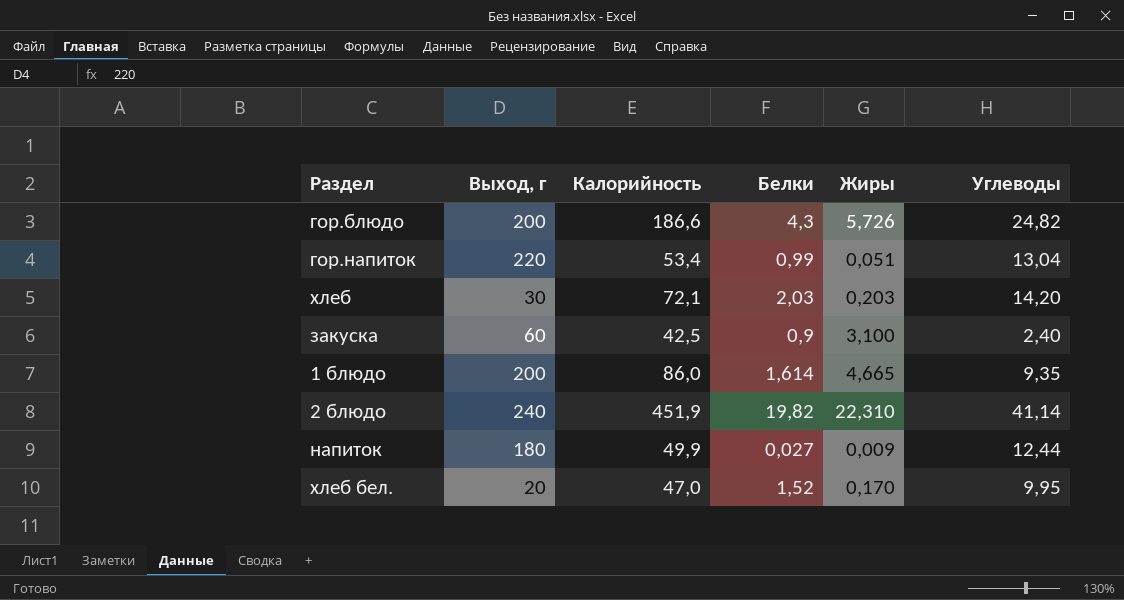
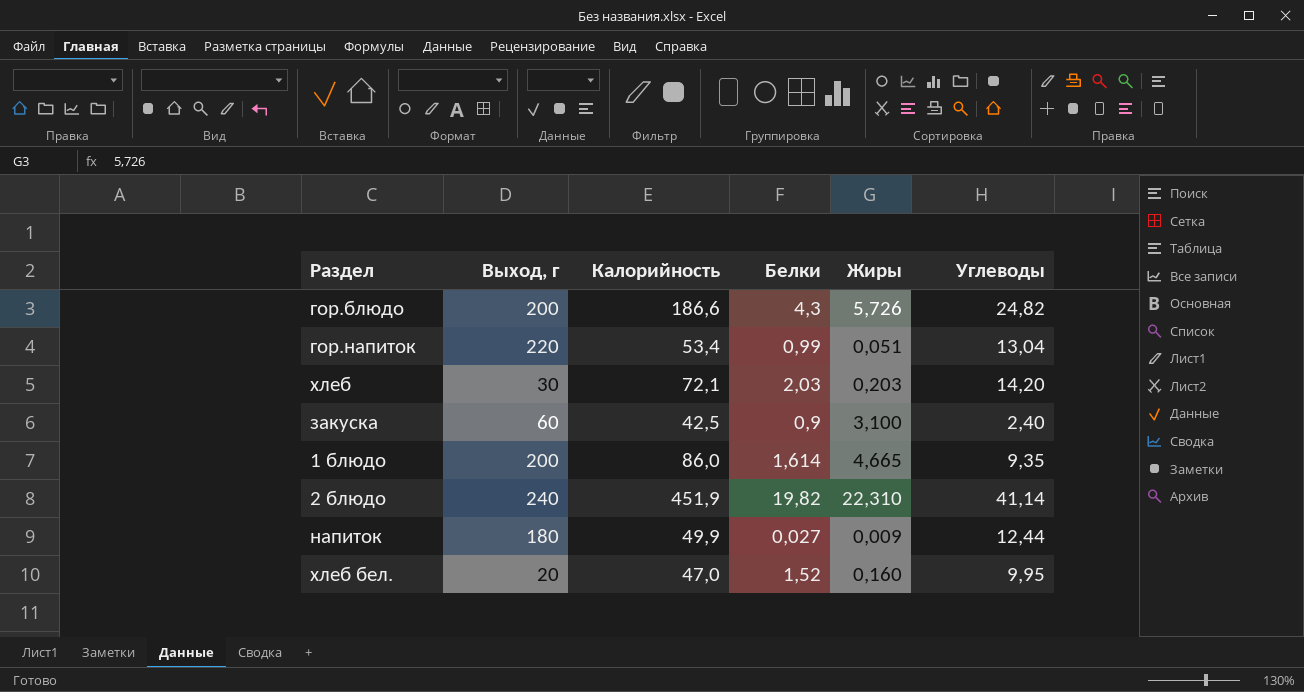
хлеб бел. | Жиры: 0,170 -> 0,160

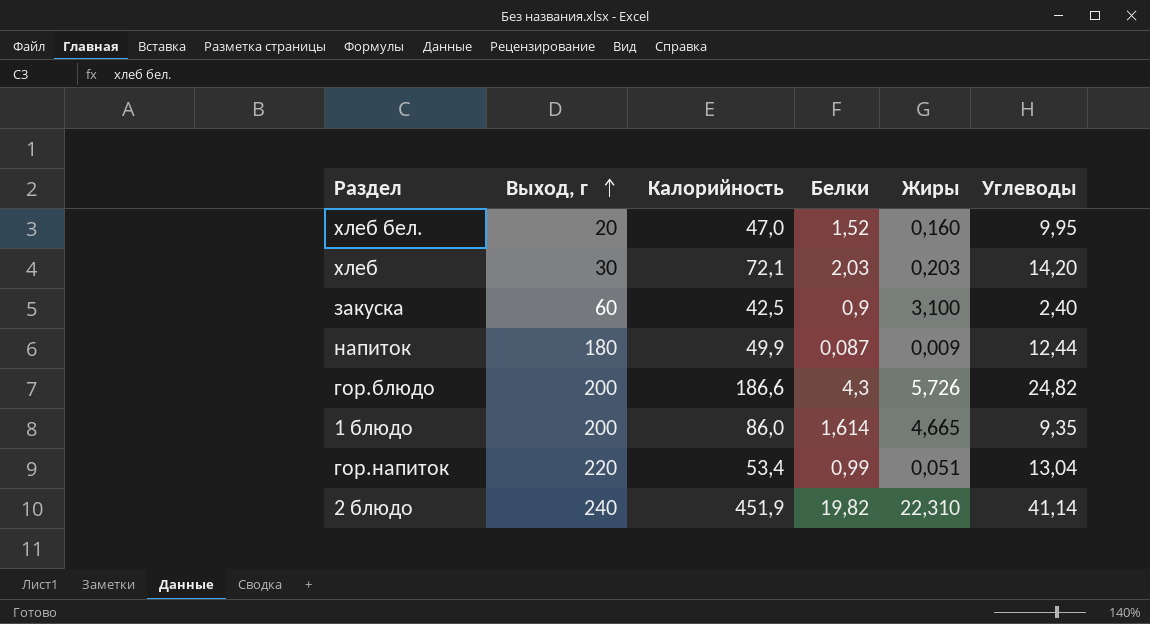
row order: none -> Выход, г ascending
напиток | Белки: 0,027 -> 0,087

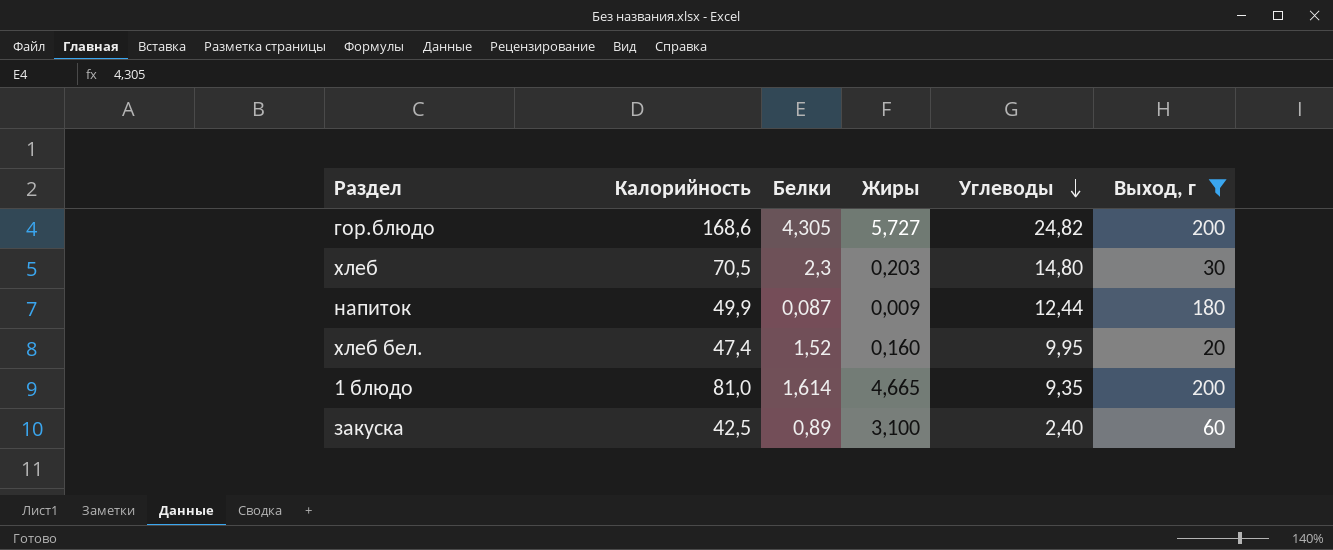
filter: none -> Выход, г <= 200
row order: Выход, г ascending -> Углеводы descending
column Выход, г | position: 2 -> 6
гор.блюдо | Калорийность: 186,6 -> 168,6
гор.блюдо | Белки: 4,3 -> 4,305
гор.блюдо | Жиры: 5,726 -> 5,727
хлеб | Калорийность: 72,1 -> 70,5
хлеб | Белки: 2,03 -> 2,3
хлеб | Углеводы: 14,20 -> 14,80
хлеб бел. | Калорийность: 47,0 -> 47,4
1 блюдо | Калорийность: 86,0 -> 81,0
закуска | Белки: 0,9 -> 0,89

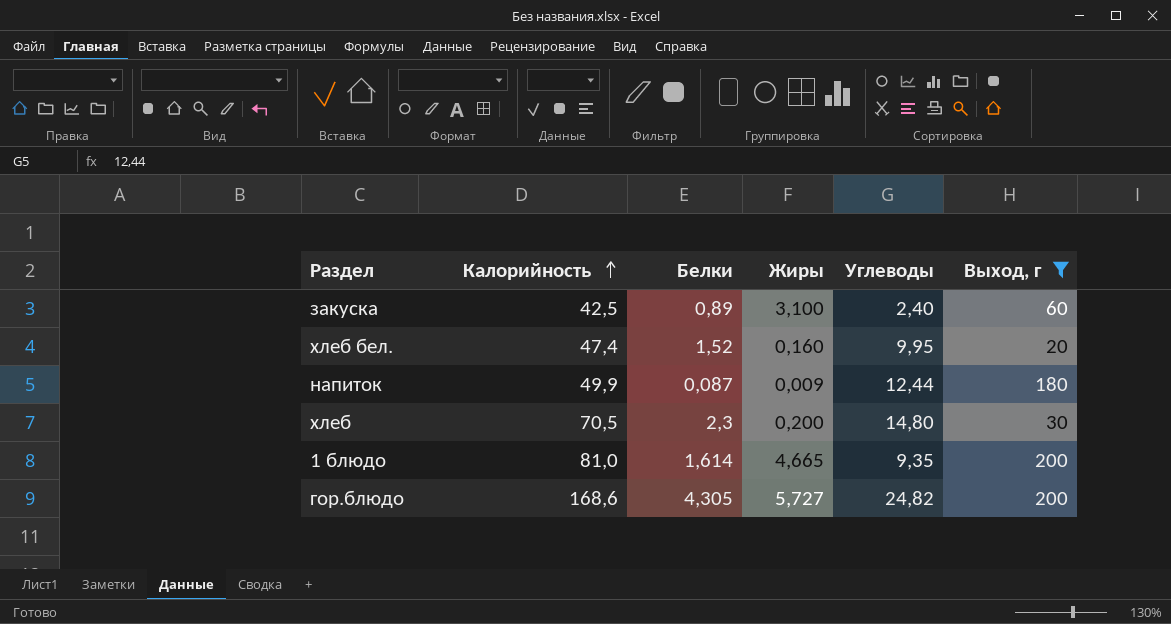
row order: Углеводы descending -> Калорийность ascending
хлеб | Жиры: 0,203 -> 0,200

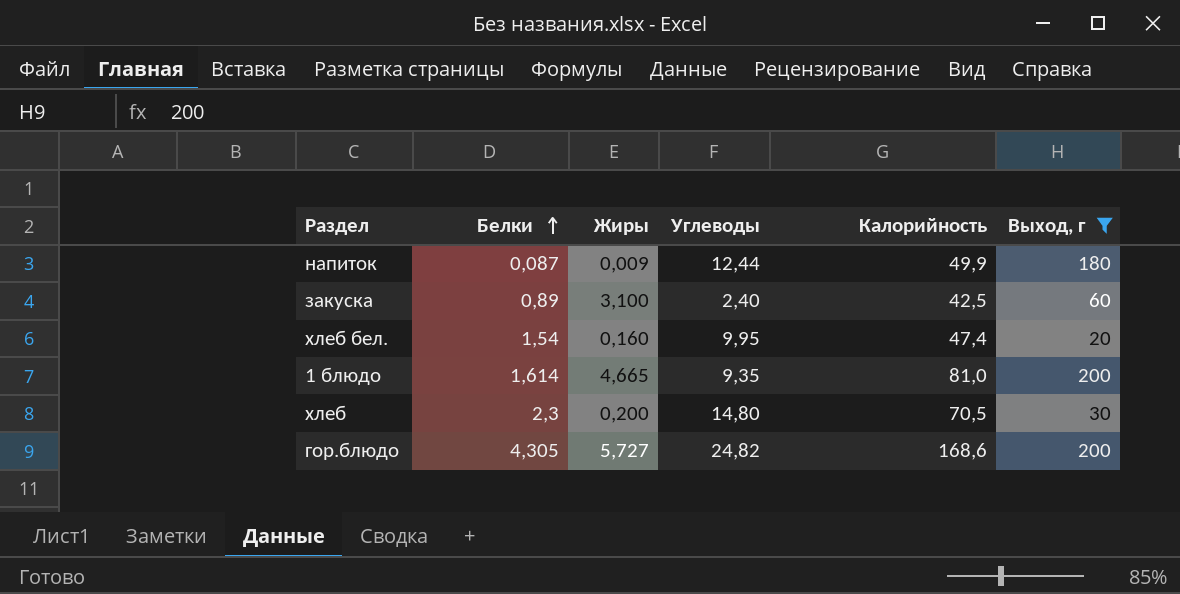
row order: Калорийность ascending -> Белки ascending
column Калорийность | position: 2 -> 5
хлеб бел. | Белки: 1,52 -> 1,54

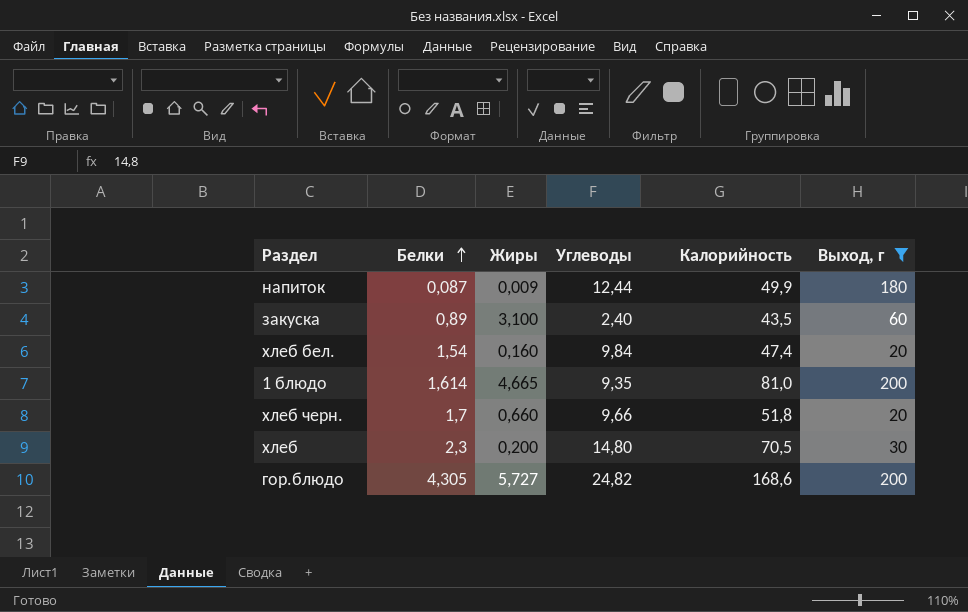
закуска | Калорийность: 42,5 -> 43,5
хлеб бел. | Углеводы: 9,95 -> 9,84
row хлеб черн.: none -> 1,7 | 0,660 | 9,66 | 51,8 | 20

